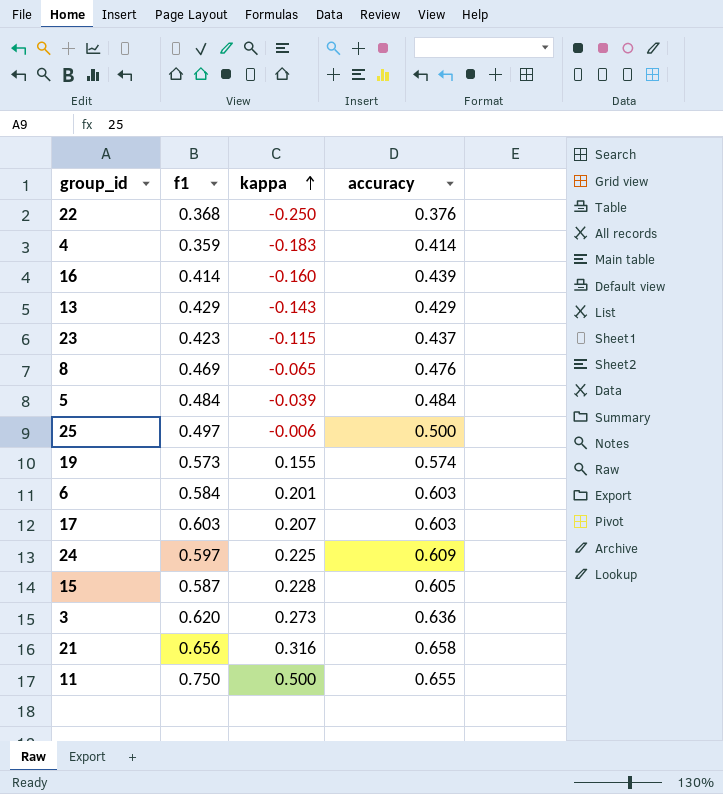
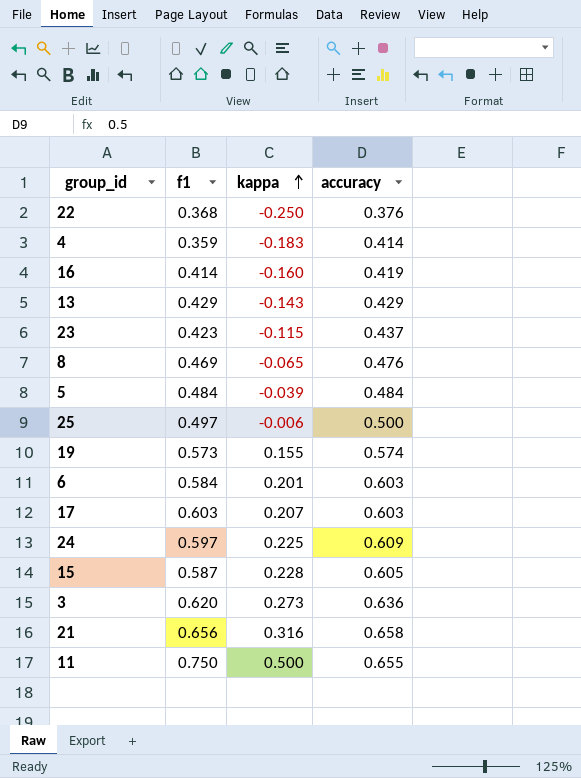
16 | accuracy: 0.439 -> 0.419

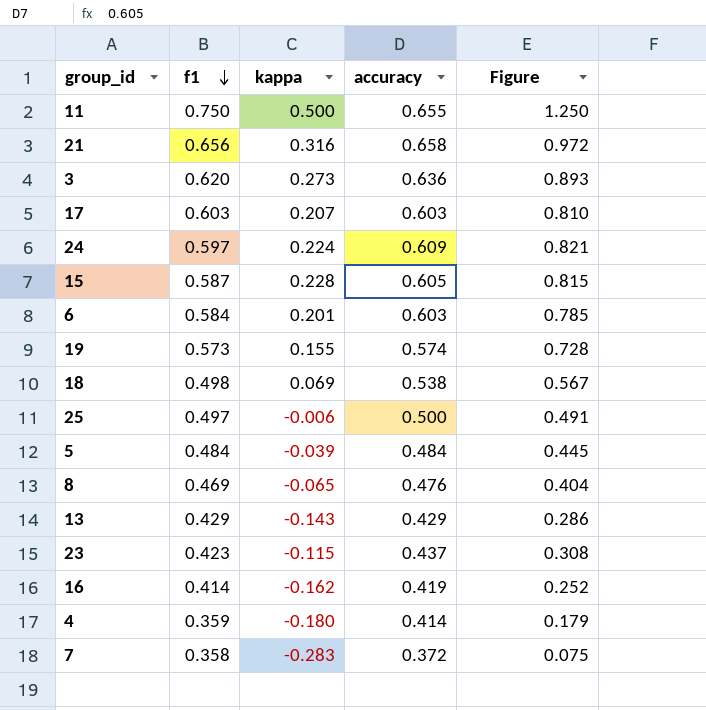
row order: kappa ascending -> f1 descending
column Figure | formula: none -> [f1] + [kappa]
row 22: 0.368 | -0.250 | 0.376 -> none
24 | kappa: 0.225 -> 0.224
row 18: none -> 0.498 | 0.069 | 0.538 | 0.567
16 | kappa: -0.160 -> -0.162
4 | kappa: -0.183 -> -0.180
row 7: none -> 0.358 | -0.283 | 0.372 | 0.075

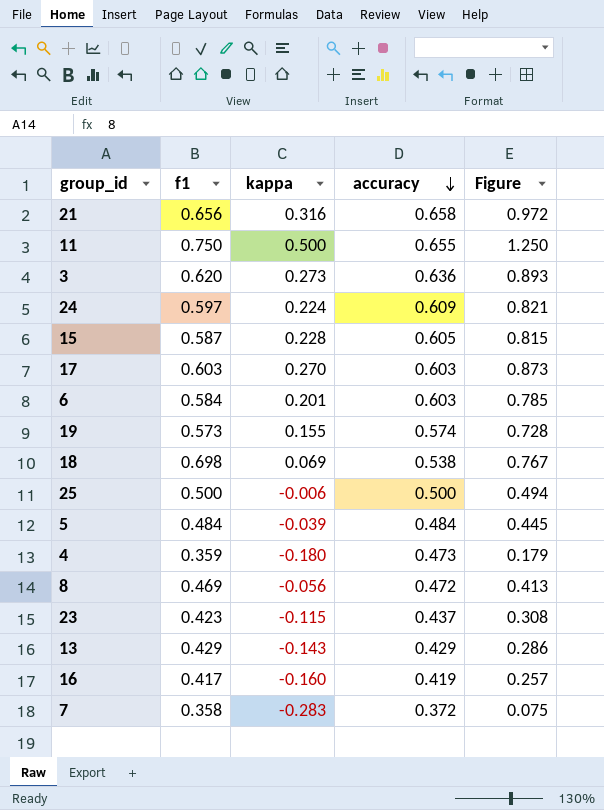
row order: f1 descending -> accuracy descending
17 | kappa: 0.207 -> 0.270
17 | Figure: 0.810 -> 0.873
18 | f1: 0.498 -> 0.698
18 | Figure: 0.567 -> 0.767
25 | f1: 0.497 -> 0.500
25 | Figure: 0.491 -> 0.494
4 | accuracy: 0.414 -> 0.473
8 | kappa: -0.065 -> -0.056
8 | accuracy: 0.476 -> 0.472
8 | Figure: 0.404 -> 0.413
16 | f1: 0.414 -> 0.417
16 | kappa: -0.162 -> -0.160
16 | Figure: 0.252 -> 0.257

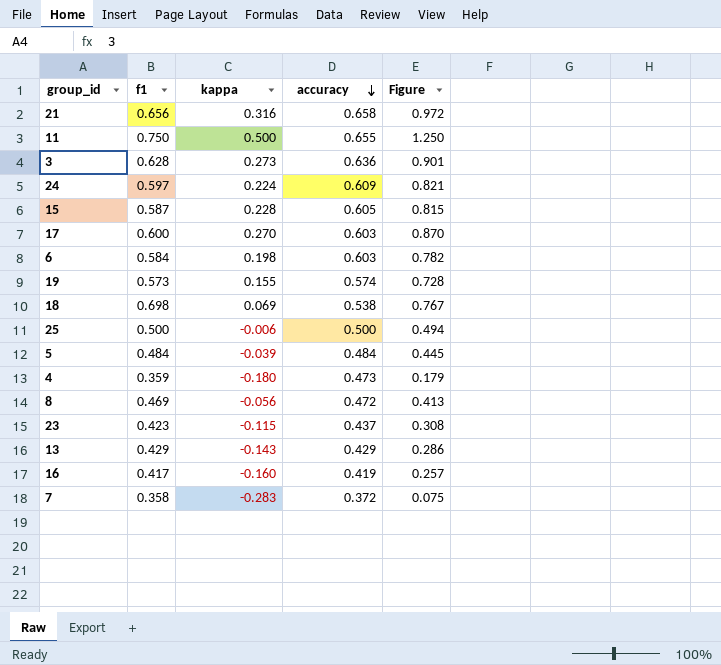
3 | f1: 0.620 -> 0.628
3 | Figure: 0.893 -> 0.901
17 | f1: 0.603 -> 0.600
17 | Figure: 0.873 -> 0.870
6 | kappa: 0.201 -> 0.198
6 | Figure: 0.785 -> 0.782

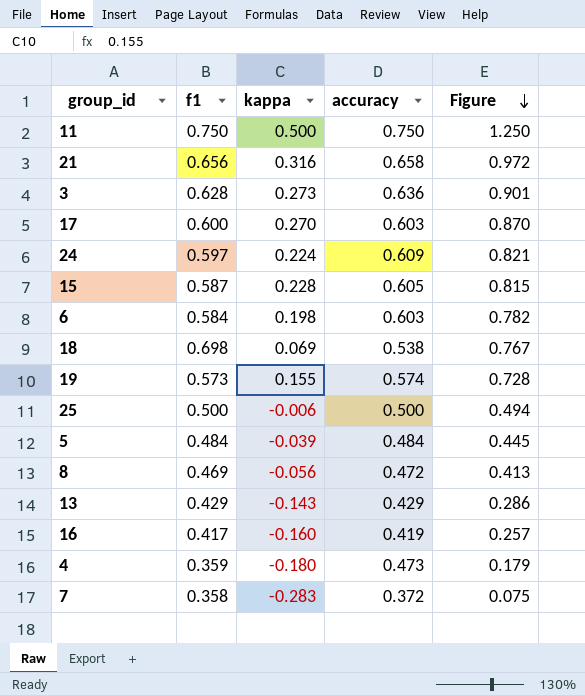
row order: accuracy descending -> Figure descending
row 23: 0.423 | -0.115 | 0.437 | 0.308 -> none
11 | accuracy: 0.655 -> 0.750

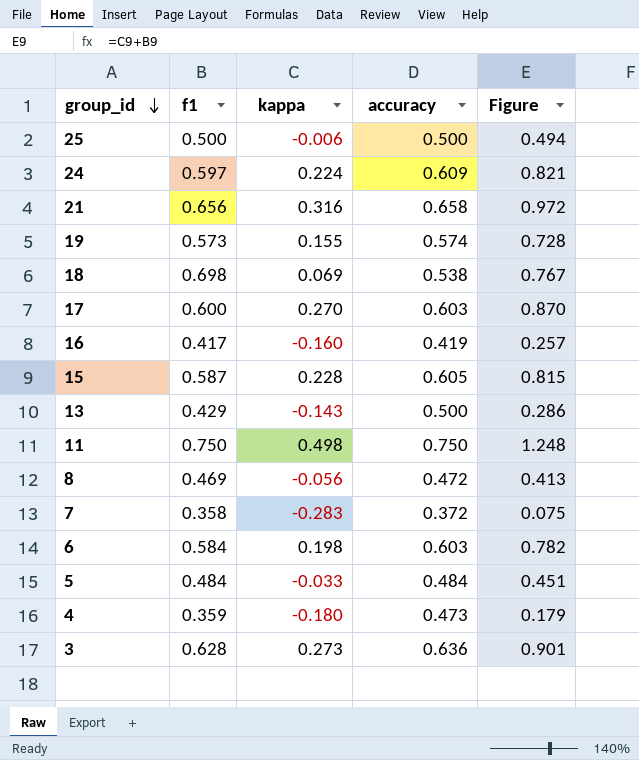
row order: Figure descending -> group_id descending
13 | accuracy: 0.429 -> 0.500
11 | kappa: 0.500 -> 0.498
11 | Figure: 1.250 -> 1.248
5 | kappa: -0.039 -> -0.033
5 | Figure: 0.445 -> 0.451

